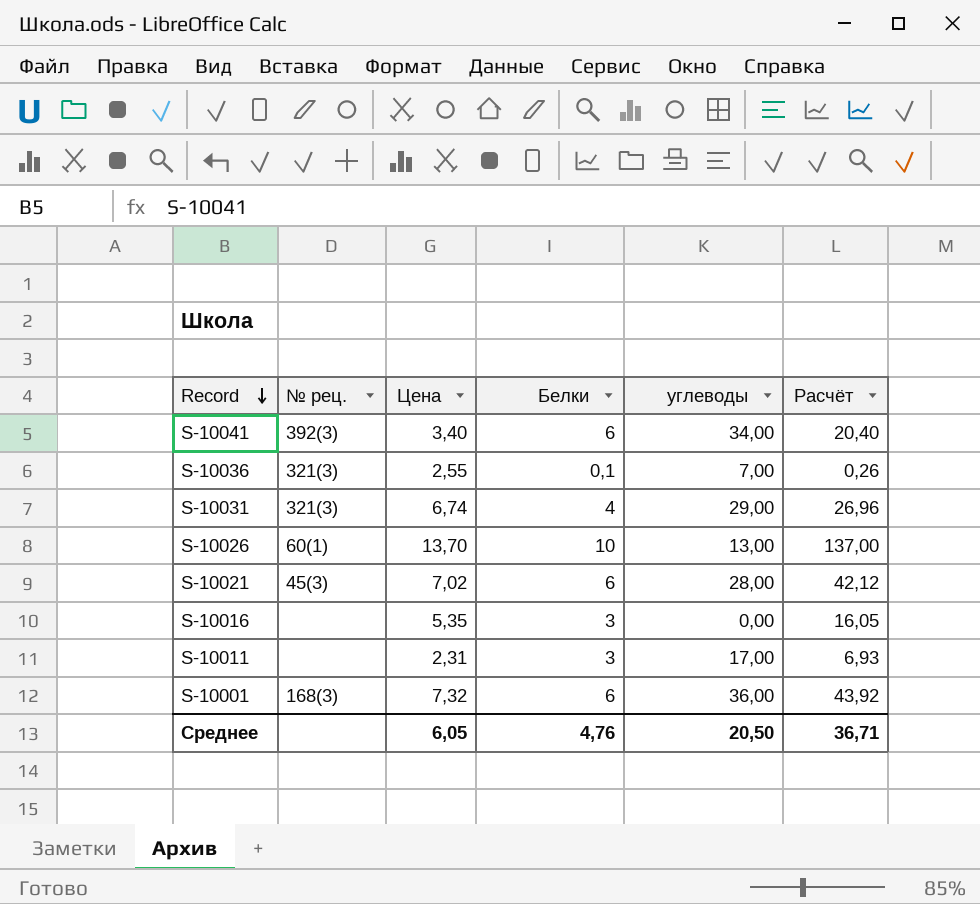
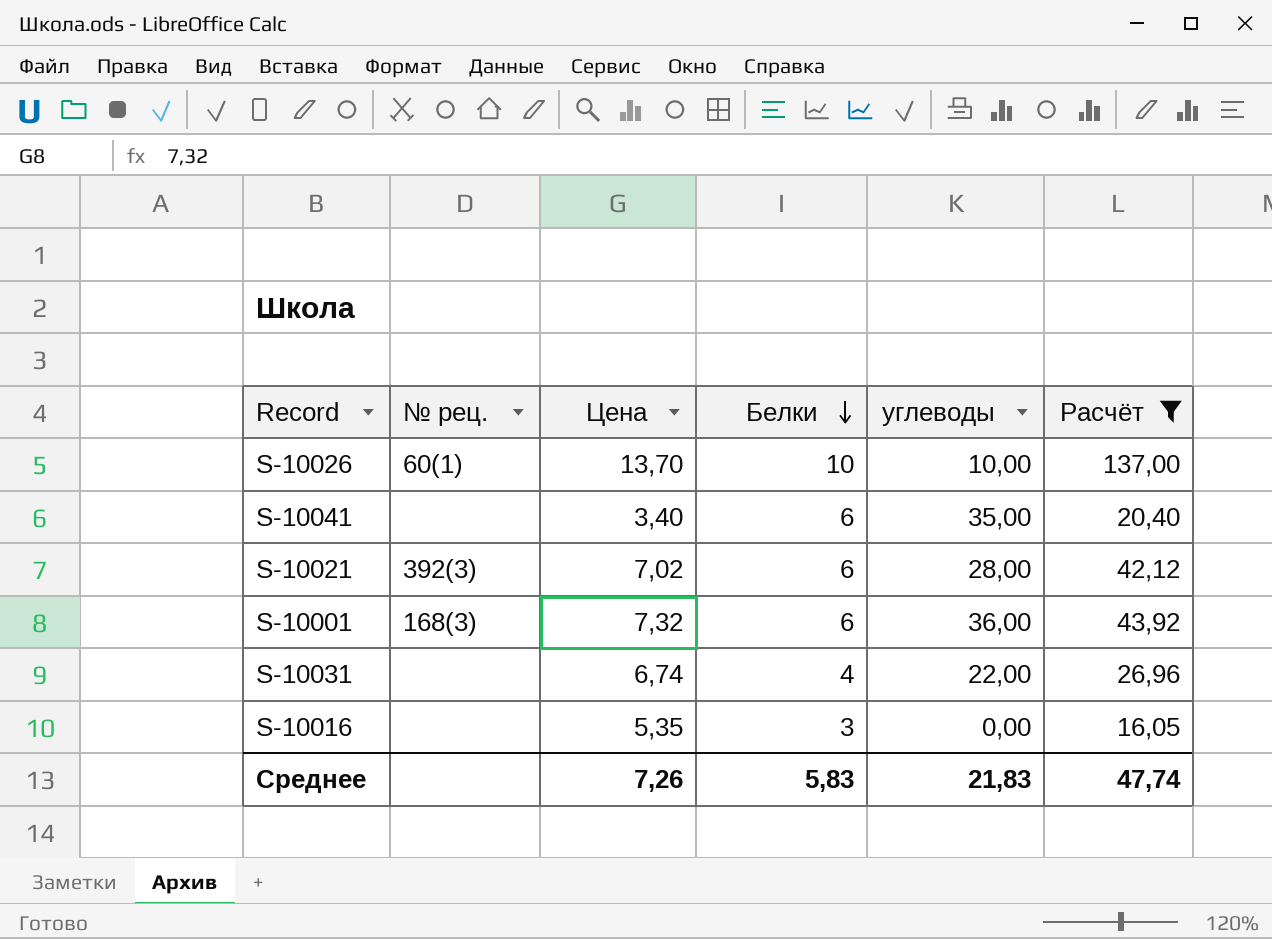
filter: none -> Расчёт >= 16,05
row order: Record descending -> Белки descending
S-10026 | углеводы: 13,00 -> 10,00
S-10041 | № рец.: 392(3) -> none
S-10041 | углеводы: 34,00 -> 35,00
S-10021 | № рец.: 45(3) -> 392(3)
S-10031 | № рец.: 321(3) -> none
S-10031 | углеводы: 29,00 -> 22,00
Среднее | Цена: 6,05 -> 7,26
Среднее | Белки: 4,76 -> 5,83
Среднее | углеводы: 20,50 -> 21,83
Среднее | Расчёт: 36,71 -> 47,74

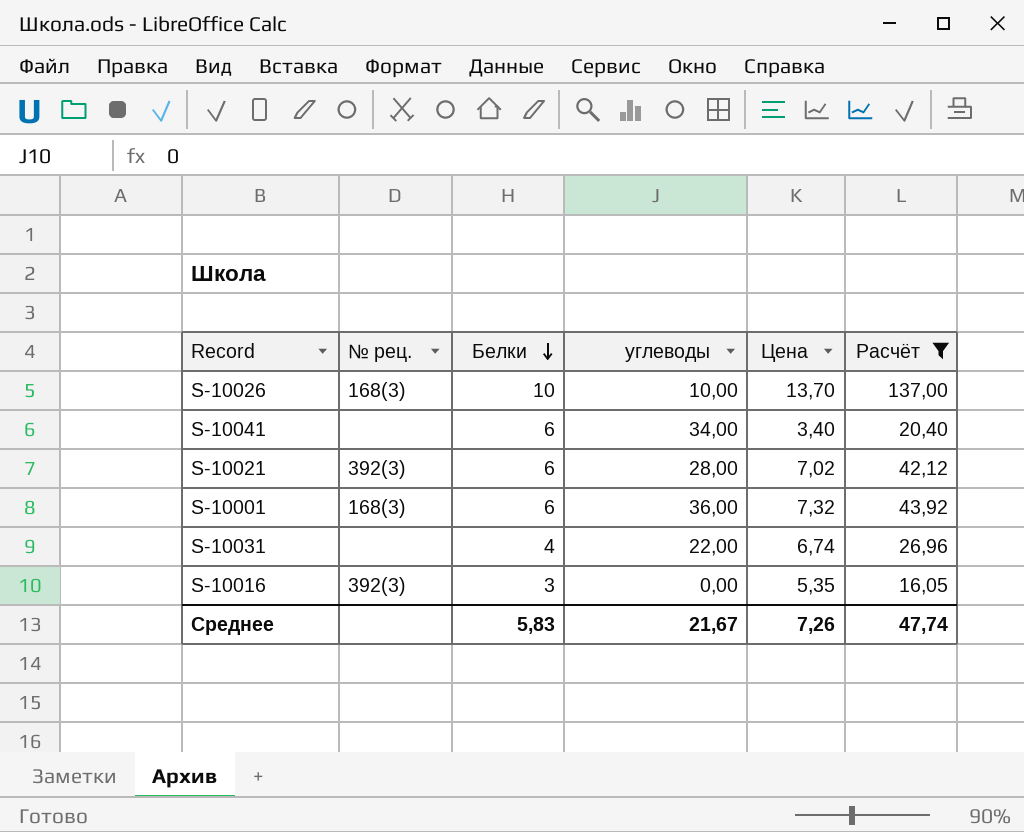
column Цена | position: 3 -> 5
S-10026 | № рец.: 60(1) -> 168(3)
S-10041 | углеводы: 35,00 -> 34,00
S-10016 | № рец.: none -> 392(3)
Среднее | углеводы: 21,83 -> 21,67

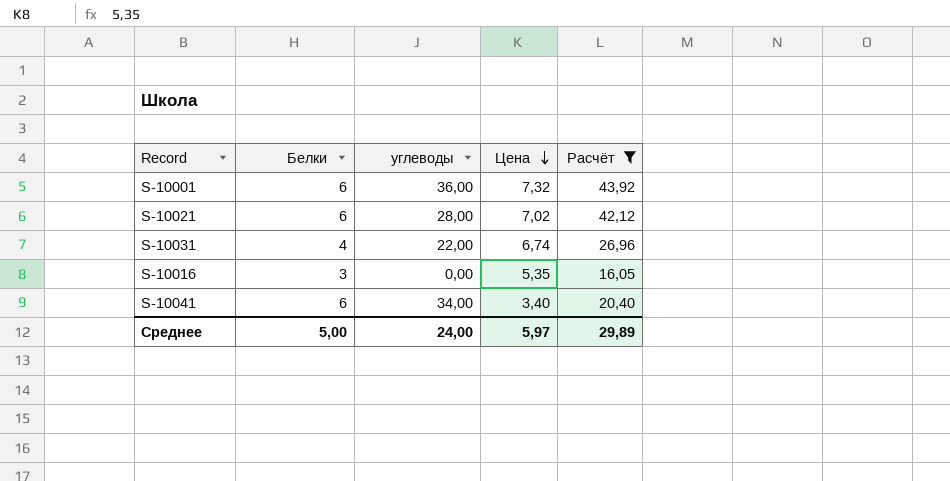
row order: Белки descending -> Цена descending
column № рец. | position: 2 -> none
row S-10026: 168(3) | 10 | 10,00 | 13,70 | 137,00 -> none
Среднее | Белки: 5,83 -> 5,00
Среднее | углеводы: 21,67 -> 24,00
Среднее | Цена: 7,26 -> 5,97
Среднее | Расчёт: 47,74 -> 29,89

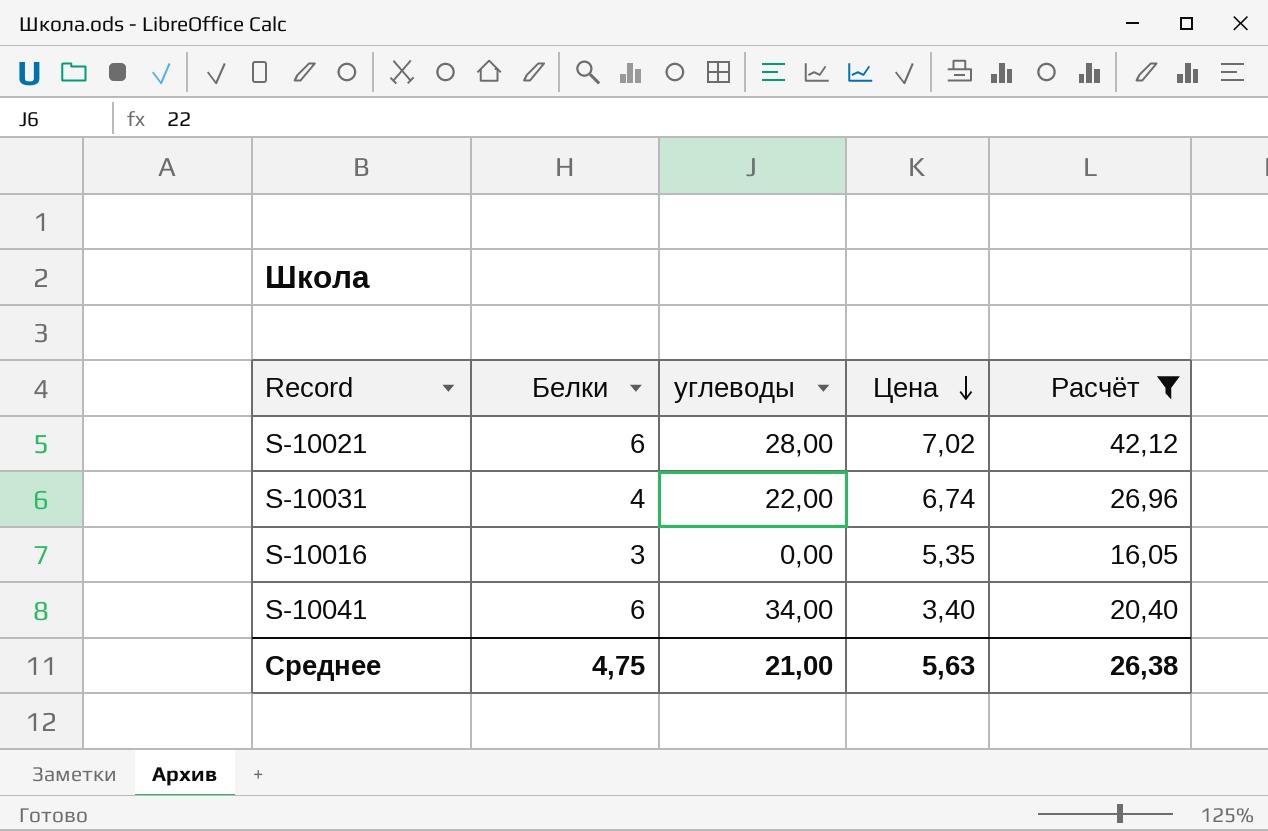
row S-10001: 6 | 36,00 | 7,32 | 43,92 -> none
Среднее | Белки: 5,00 -> 4,75
Среднее | углеводы: 24,00 -> 21,00
Среднее | Цена: 5,97 -> 5,63
Среднее | Расчёт: 29,89 -> 26,38

